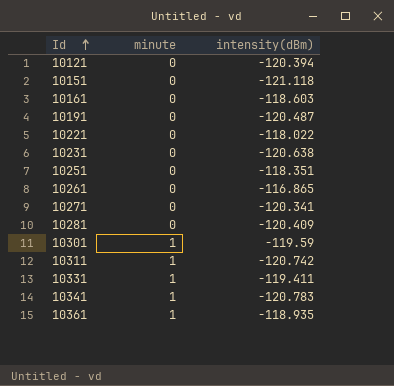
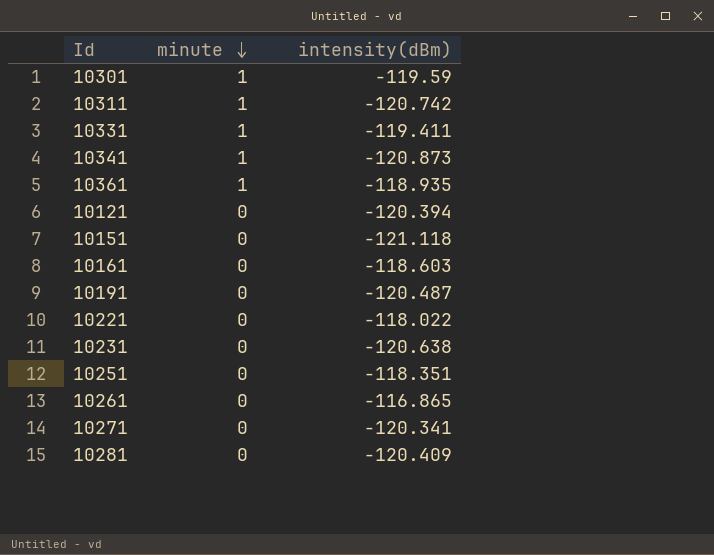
row order: Id ascending -> minute descending
10341 | intensity(dBm): -120.783 -> -120.873

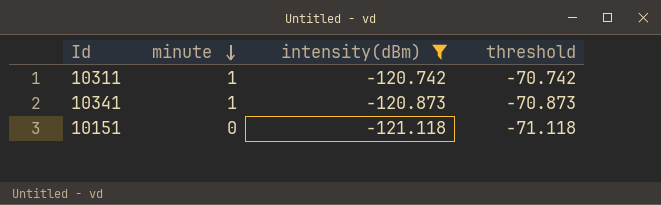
filter: none -> intensity(dBm) <= -120.742
column threshold | formula: none -> [intensity(dBm)] + 50

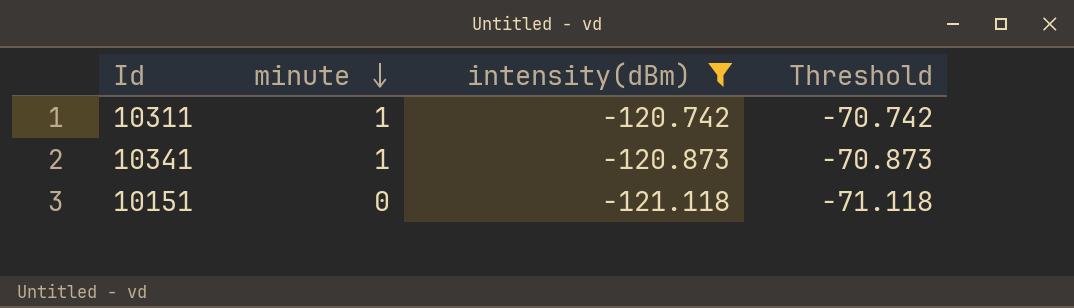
column name: threshold -> Threshold

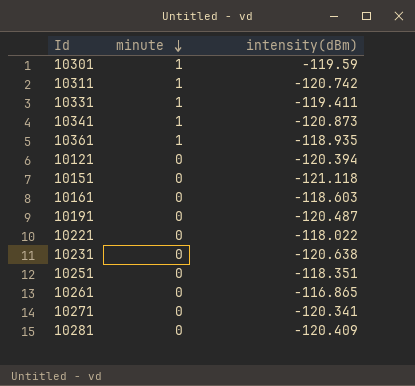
filter: intensity(dBm) <= -120.742 -> none
column Threshold | formula: [intensity(dBm)] + 50 -> none

